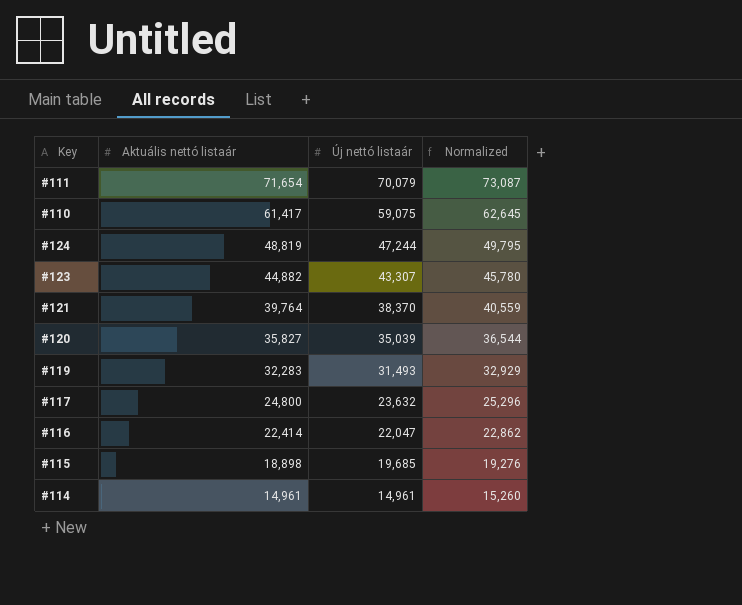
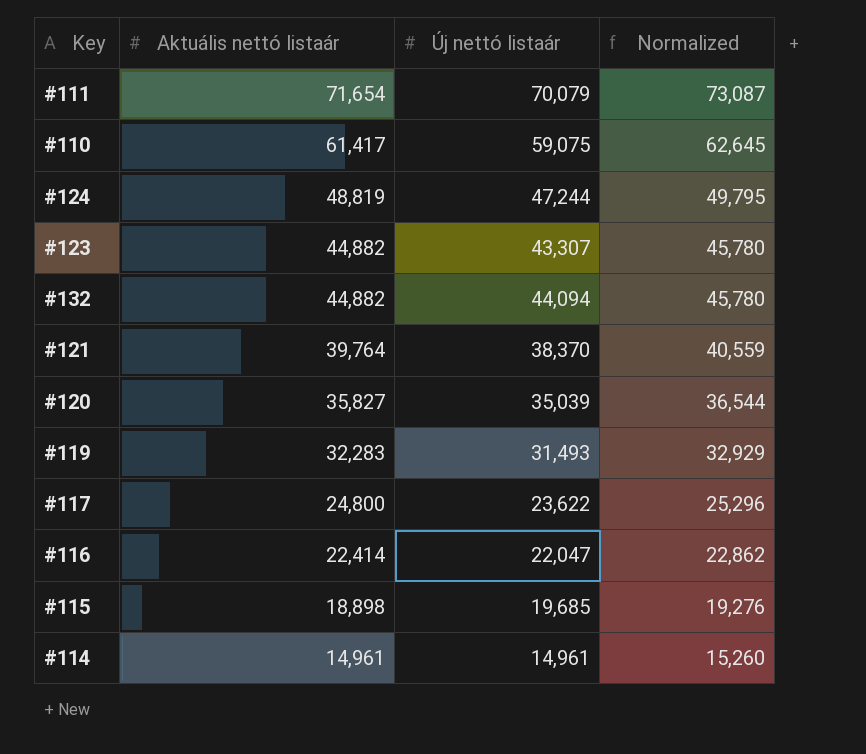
row #132: none -> 44,882 | 44,094 | 45,780
#117 | Új nettó listaár: 23,632 -> 23,622

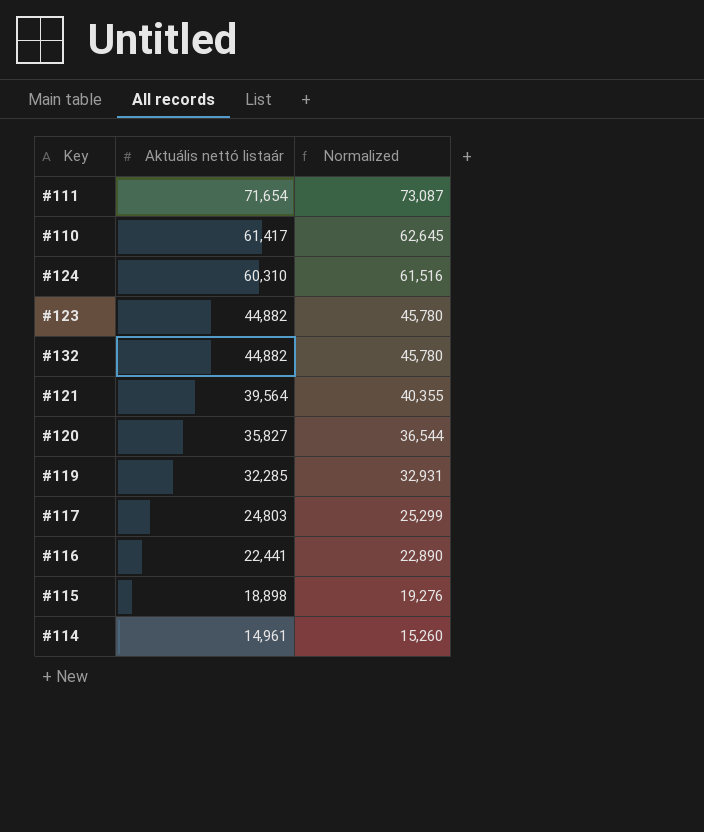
column Új nettó listaár | position: 3 -> none
#124 | Aktuális nettó listaár: 48,819 -> 60,310
#124 | Normalized: 49,795 -> 61,516
#121 | Aktuális nettó listaár: 39,764 -> 39,564
#121 | Normalized: 40,559 -> 40,355
#119 | Aktuális nettó listaár: 32,283 -> 32,285
#119 | Normalized: 32,929 -> 32,931
#117 | Aktuális nettó listaár: 24,800 -> 24,803
#117 | Normalized: 25,296 -> 25,299
#116 | Aktuális nettó listaár: 22,414 -> 22,441
#116 | Normalized: 22,862 -> 22,890

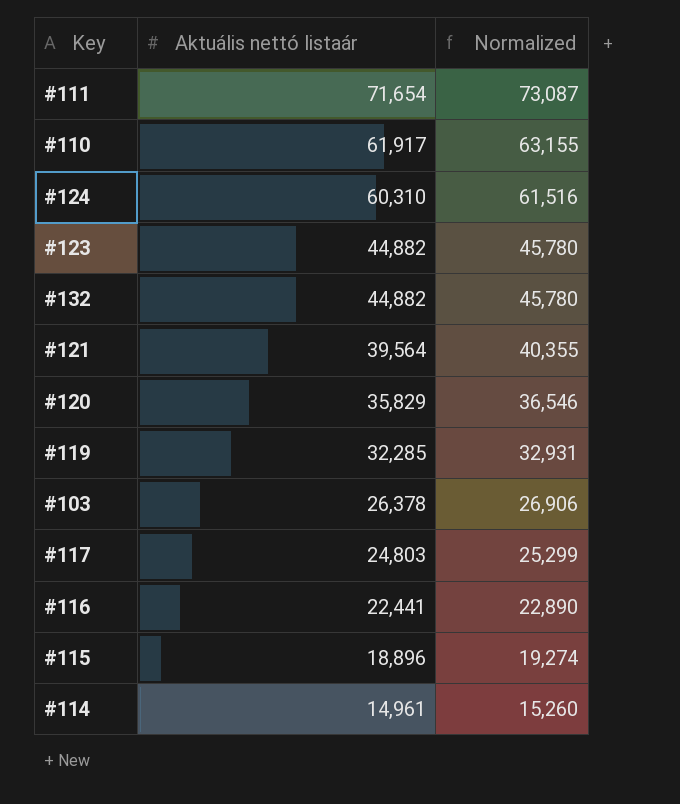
#110 | Aktuális nettó listaár: 61,417 -> 61,917
#110 | Normalized: 62,645 -> 63,155
#120 | Aktuális nettó listaár: 35,827 -> 35,829
#120 | Normalized: 36,544 -> 36,546
row #103: none -> 26,378 | 26,906
#115 | Aktuális nettó listaár: 18,898 -> 18,896
#115 | Normalized: 19,276 -> 19,274

